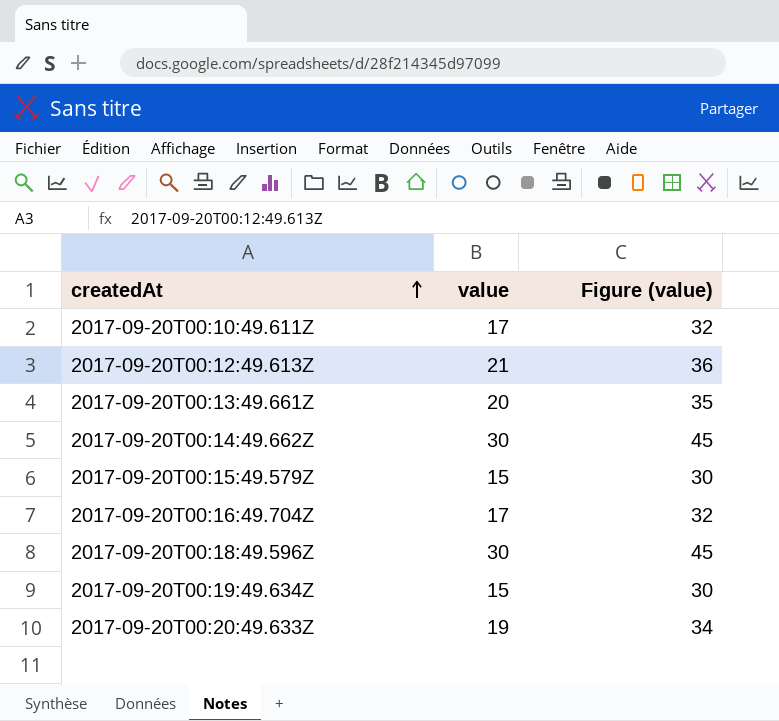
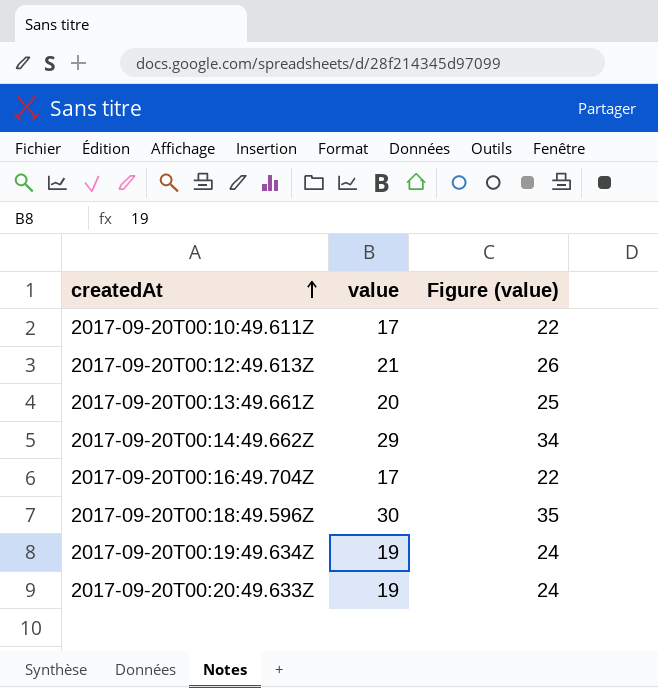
column Figure (value) | formula: [value] + 15 -> [value] + 5
row 2017-09-20T00:15:49.579Z: 15 | 30 -> none
2017-09-20T00:14:49.662Z | value: 30 -> 29
2017-09-20T00:19:49.634Z | value: 15 -> 19

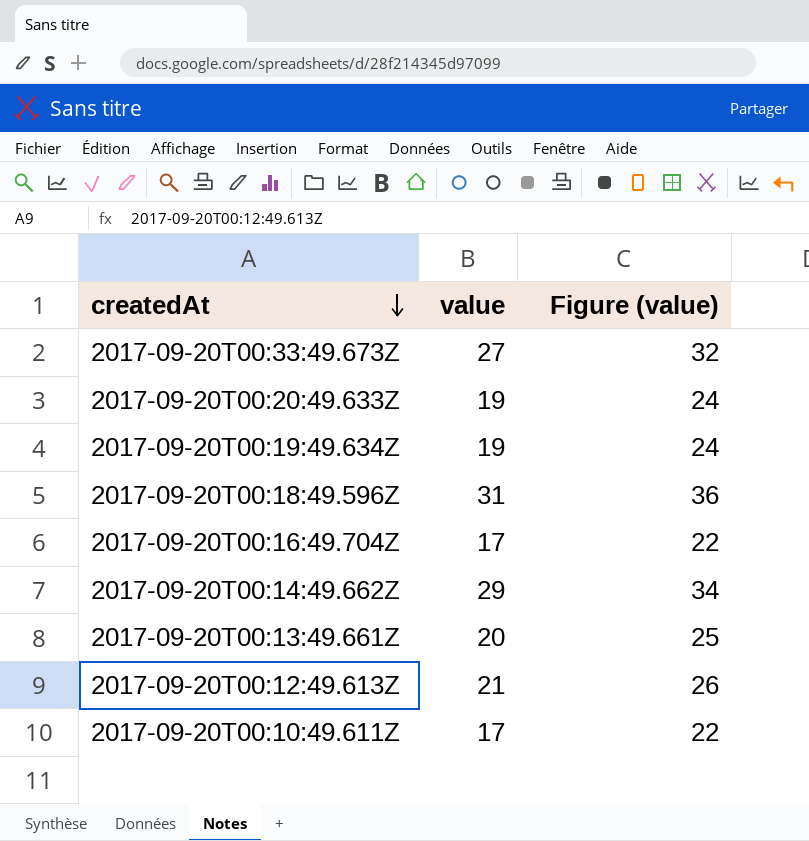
row order: createdAt ascending -> createdAt descending
row 2017-09-20T00:33:49.673Z: none -> 27 | 32
2017-09-20T00:18:49.596Z | value: 30 -> 31
2017-09-20T00:18:49.596Z | Figure (value): 35 -> 36

